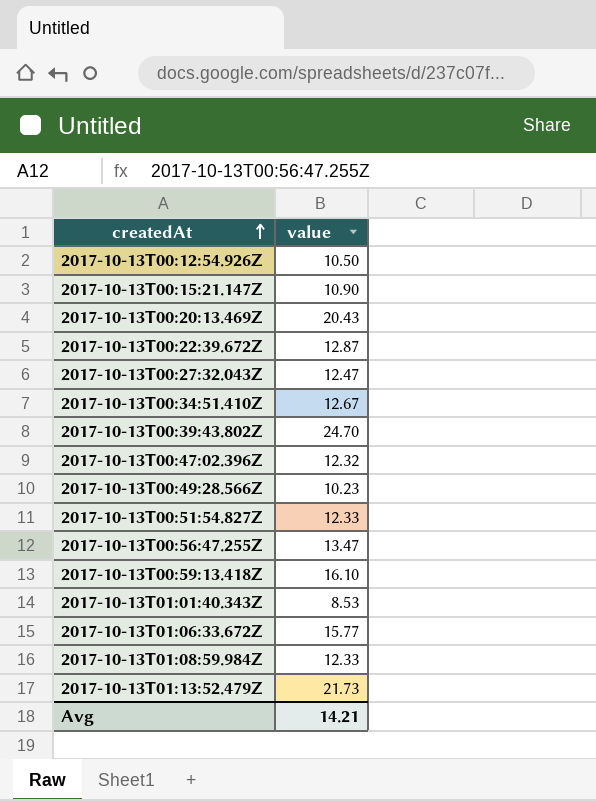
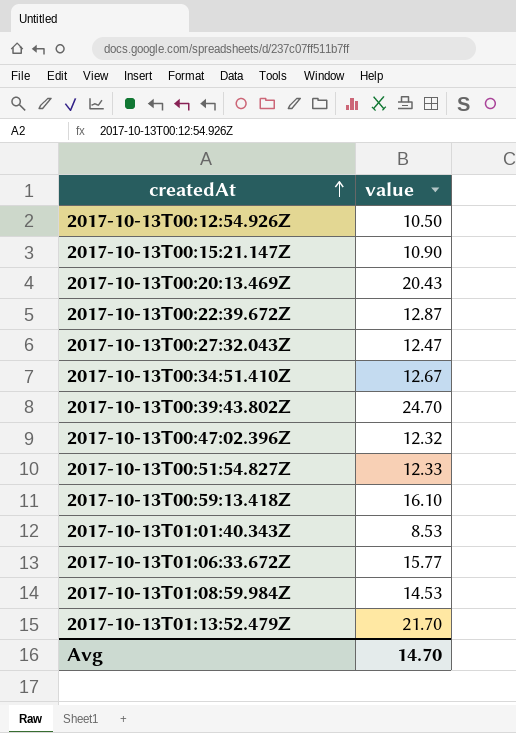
row 2017-10-13T00:49:28.566Z: 10.23 -> none
row 2017-10-13T00:56:47.255Z: 13.47 -> none
2017-10-13T01:08:59.984Z | value: 12.33 -> 14.53
2017-10-13T01:13:52.479Z | value: 21.73 -> 21.70
Avg | value: 14.21 -> 14.70

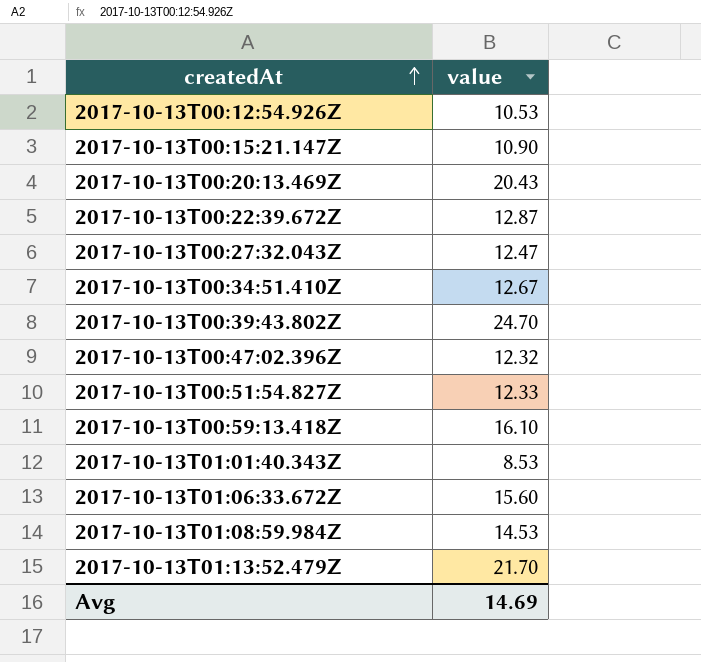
2017-10-13T00:12:54.926Z | value: 10.50 -> 10.53
2017-10-13T01:06:33.672Z | value: 15.77 -> 15.60
Avg | value: 14.70 -> 14.69

